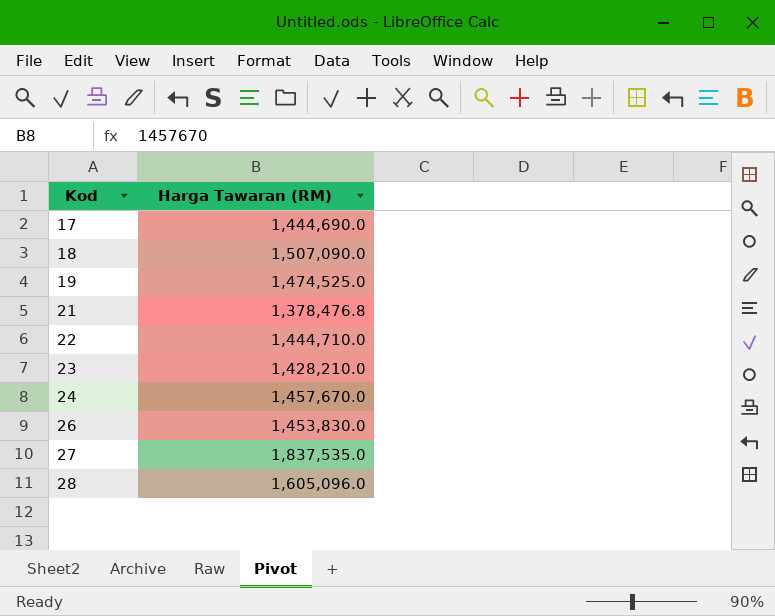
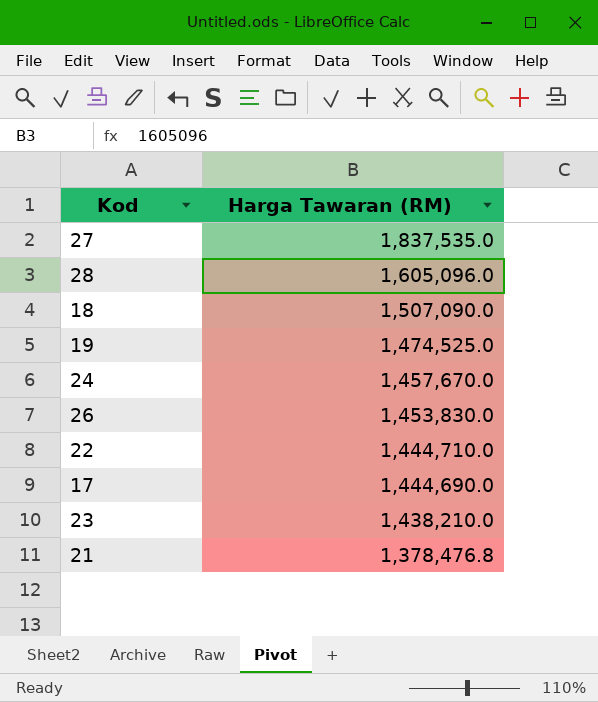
row order: Kod ascending -> Harga Tawaran (RM) descending
23 | Harga Tawaran (RM): 1,428,210.0 -> 1,438,210.0

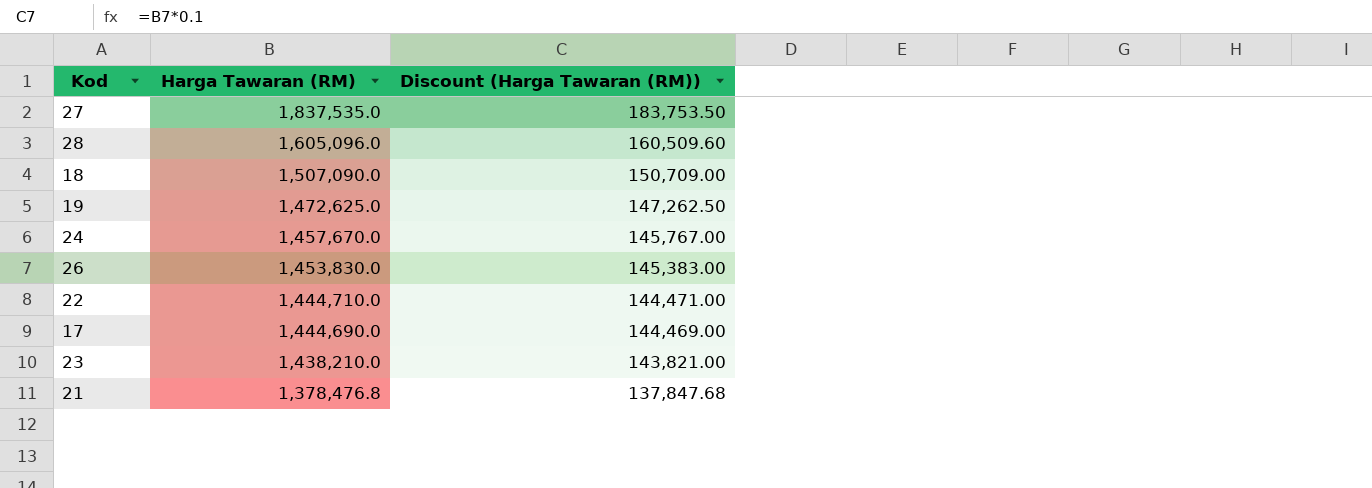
column Discount (Harga Tawaran (RM)) | formula: none -> [Harga Tawaran (RM)] * 0.1
19 | Harga Tawaran (RM): 1,474,525.0 -> 1,472,625.0

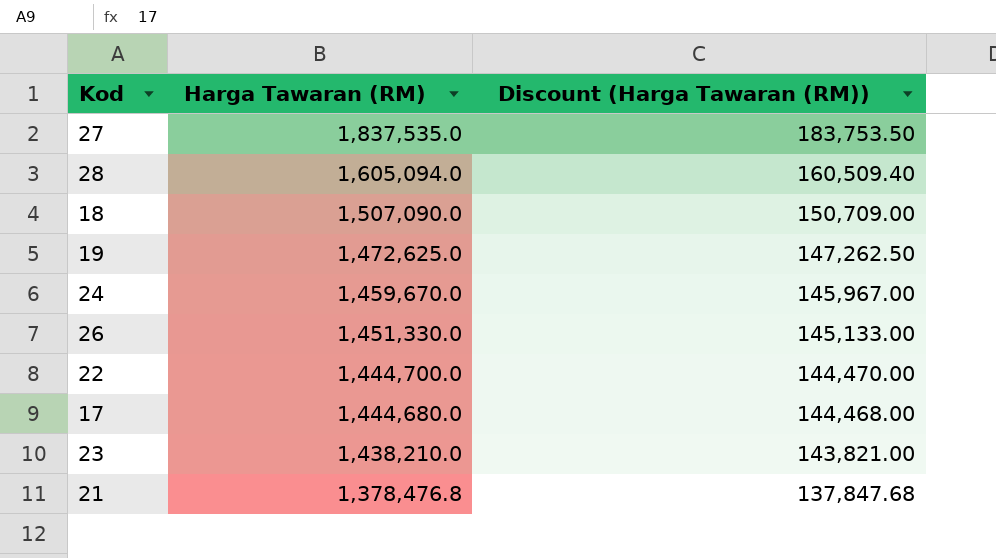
28 | Harga Tawaran (RM): 1,605,096.0 -> 1,605,094.0
28 | Discount (Harga Tawaran (RM)): 160,509.60 -> 160,509.40
24 | Harga Tawaran (RM): 1,457,670.0 -> 1,459,670.0
24 | Discount (Harga Tawaran (RM)): 145,767.00 -> 145,967.00
26 | Harga Tawaran (RM): 1,453,830.0 -> 1,451,330.0
26 | Discount (Harga Tawaran (RM)): 145,383.00 -> 145,133.00
22 | Harga Tawaran (RM): 1,444,710.0 -> 1,444,700.0
22 | Discount (Harga Tawaran (RM)): 144,471.00 -> 144,470.00
17 | Harga Tawaran (RM): 1,444,690.0 -> 1,444,680.0
17 | Discount (Harga Tawaran (RM)): 144,469.00 -> 144,468.00

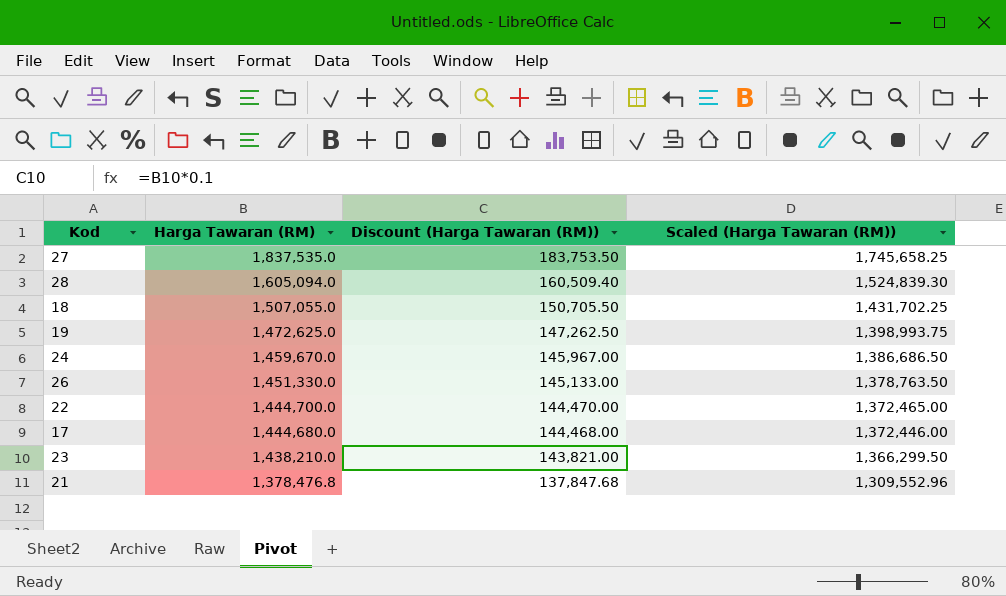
column Scaled (Harga Tawaran (RM)) | formula: none -> [Harga Tawaran (RM)] * 0.95
18 | Harga Tawaran (RM): 1,507,090.0 -> 1,507,055.0
18 | Discount (Harga Tawaran (RM)): 150,709.00 -> 150,705.50

